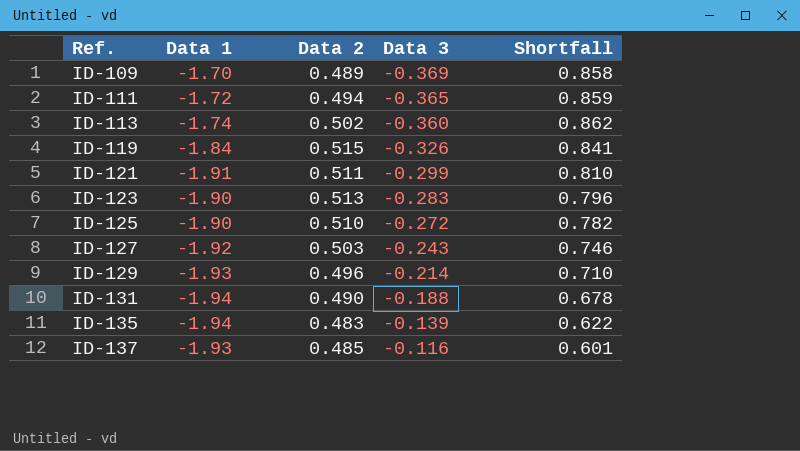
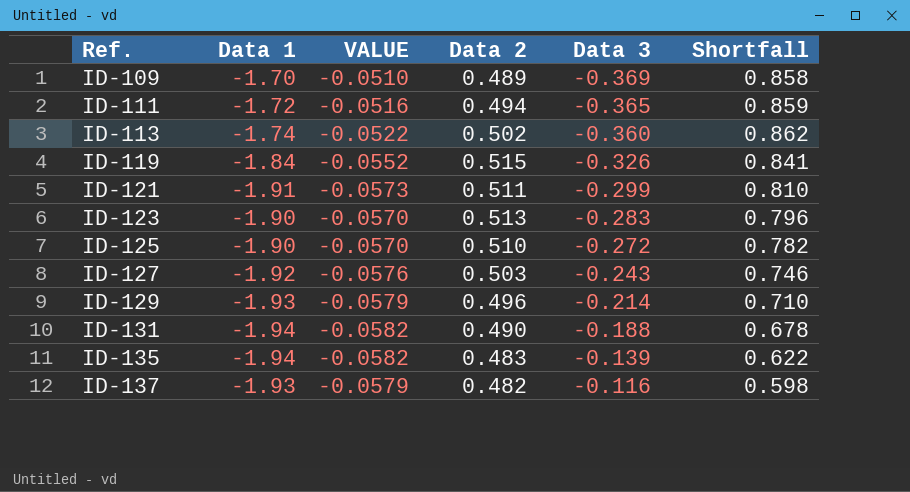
column VALUE | formula: none -> [Data 1] * 0.03
ID-137 | Data 2: 0.485 -> 0.482
ID-137 | Shortfall: 0.601 -> 0.598

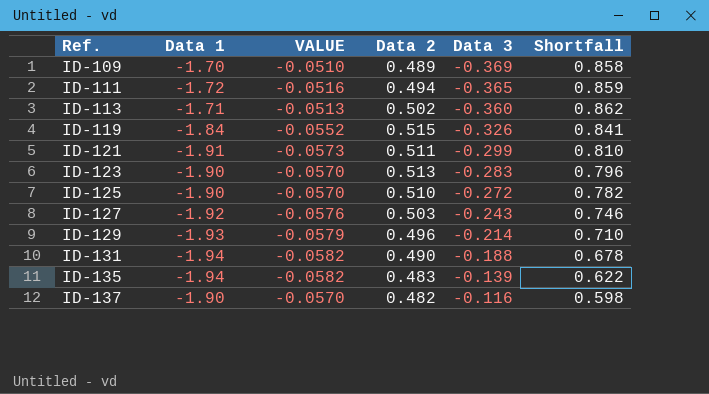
ID-113 | Data 1: -1.74 -> -1.71
ID-113 | VALUE: -0.0522 -> -0.0513
ID-137 | Data 1: -1.93 -> -1.90
ID-137 | VALUE: -0.0579 -> -0.0570

